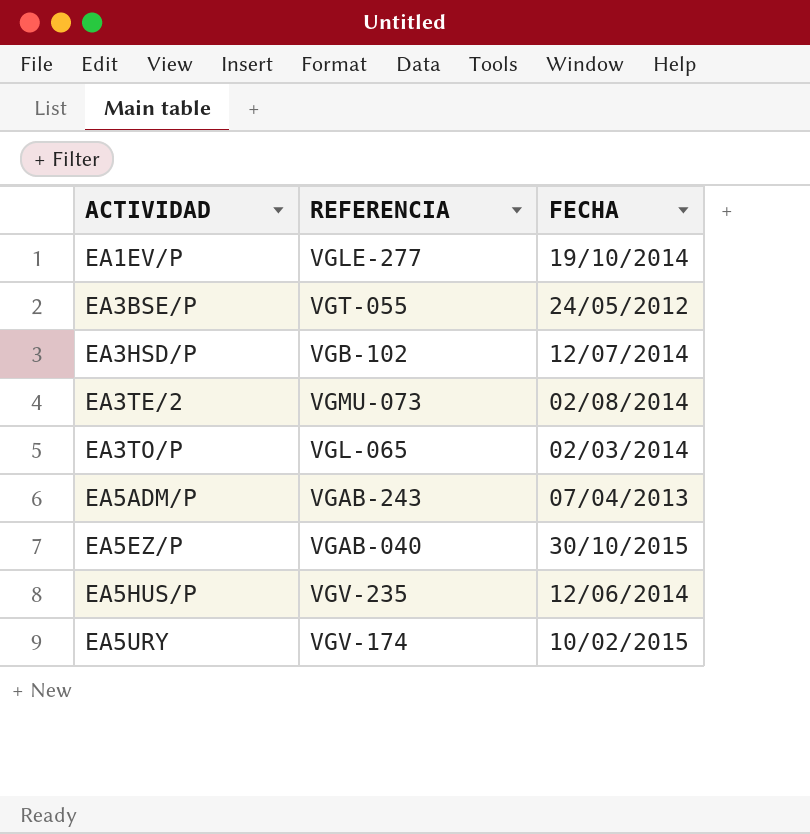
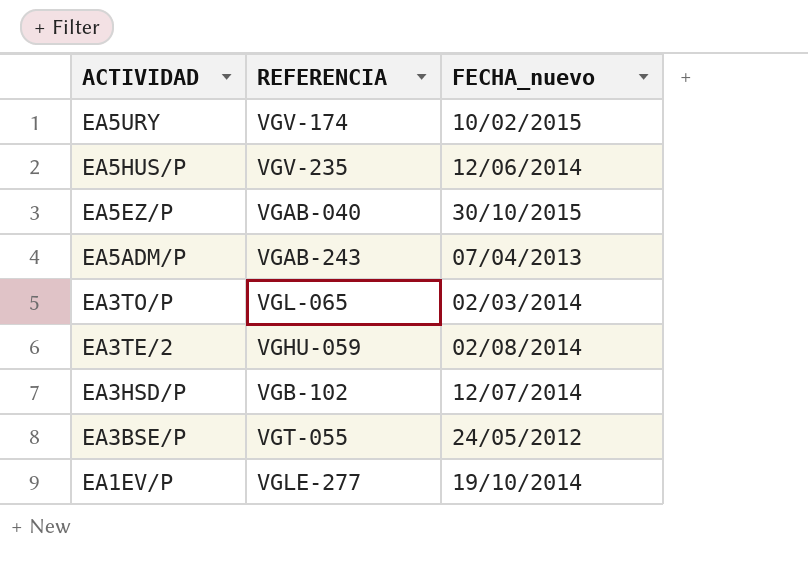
row order: ACTIVIDAD ascending -> ACTIVIDAD descending
column name: FECHA -> FECHA_nuevo
EA3TE/2 | REFERENCIA: VGMU-073 -> VGHU-059

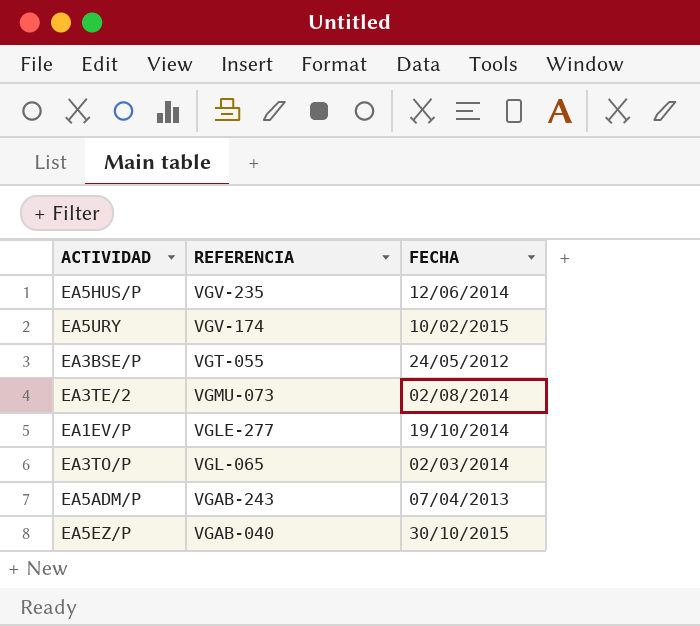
row order: ACTIVIDAD descending -> REFERENCIA descending
column name: FECHA_nuevo -> FECHA
row EA3HSD/P: VGB-102 | 12/07/2014 -> none
EA3TE/2 | REFERENCIA: VGHU-059 -> VGMU-073

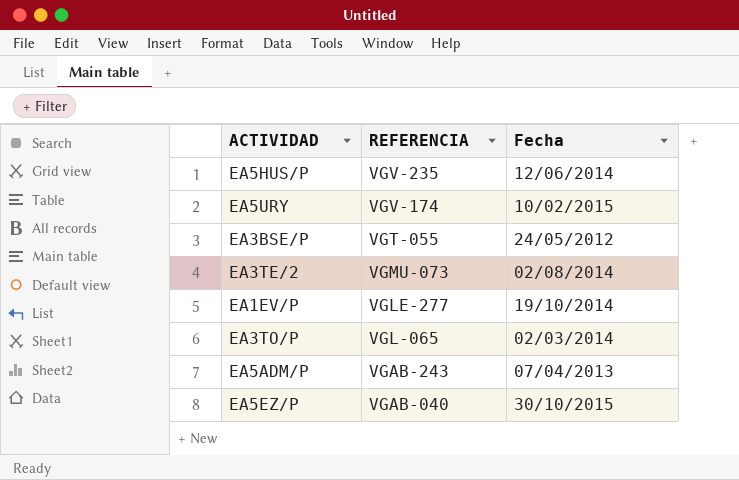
column name: FECHA -> Fecha

